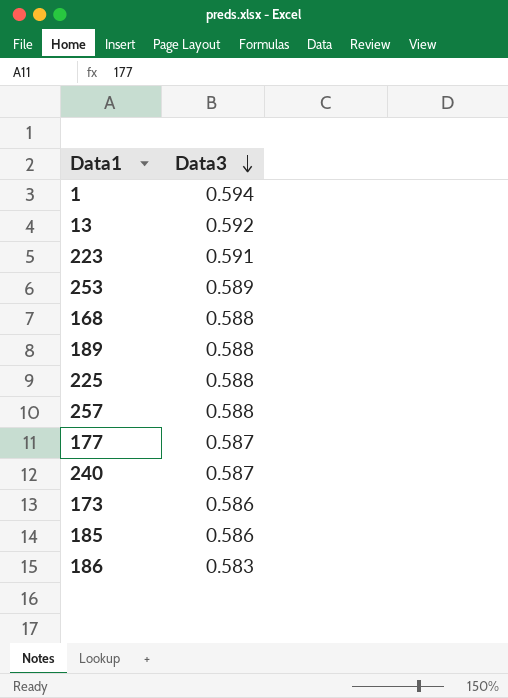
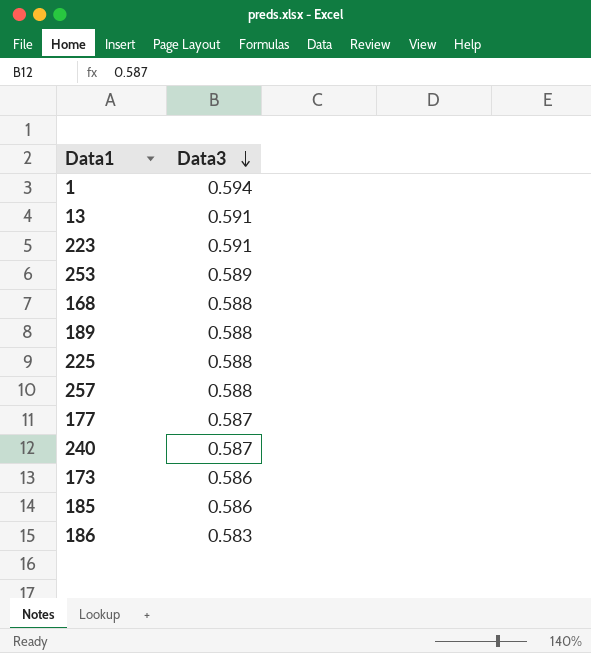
13 | Data3: 0.592 -> 0.591

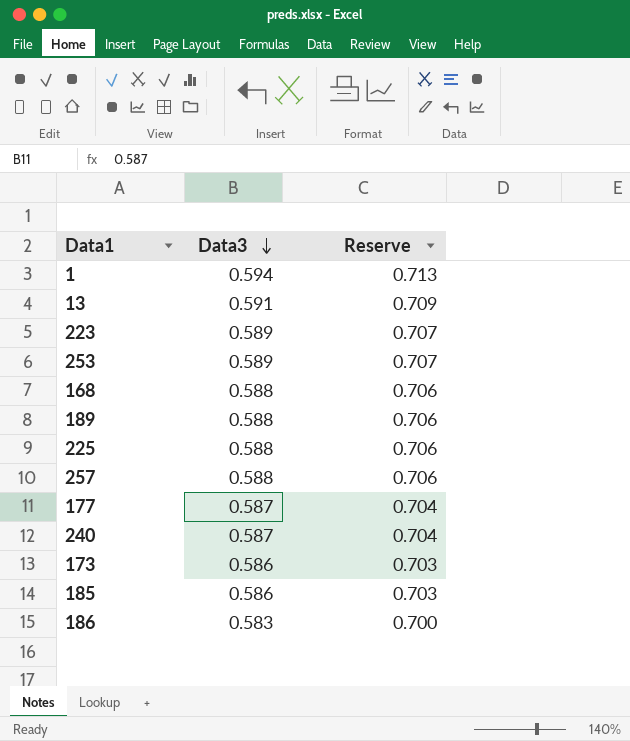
column Reserve | formula: none -> [Data3] * 1.2
223 | Data3: 0.591 -> 0.589

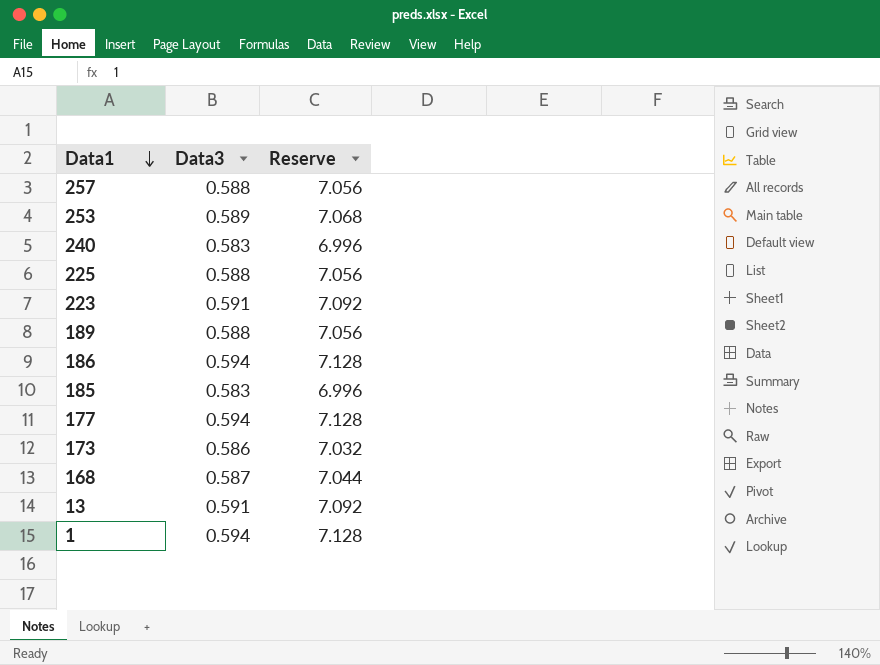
row order: Data3 descending -> Data1 descending
column Reserve | formula: [Data3] * 1.2 -> [Data3] * 12
240 | Data3: 0.587 -> 0.583
223 | Data3: 0.589 -> 0.591
186 | Data3: 0.583 -> 0.594
185 | Data3: 0.586 -> 0.583
177 | Data3: 0.587 -> 0.594
168 | Data3: 0.588 -> 0.587

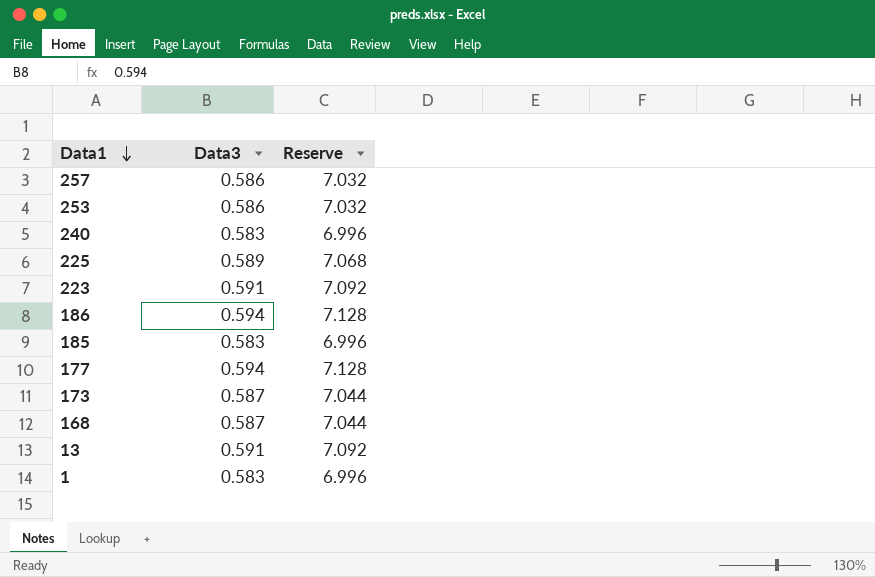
row 189: 0.588 | 7.056 -> none
257 | Data3: 0.588 -> 0.586
257 | Reserve: 7.056 -> 7.032
253 | Data3: 0.589 -> 0.586
253 | Reserve: 7.068 -> 7.032
225 | Data3: 0.588 -> 0.589
225 | Reserve: 7.056 -> 7.068
173 | Data3: 0.586 -> 0.587
173 | Reserve: 7.032 -> 7.044
1 | Data3: 0.594 -> 0.583
1 | Reserve: 7.128 -> 6.996

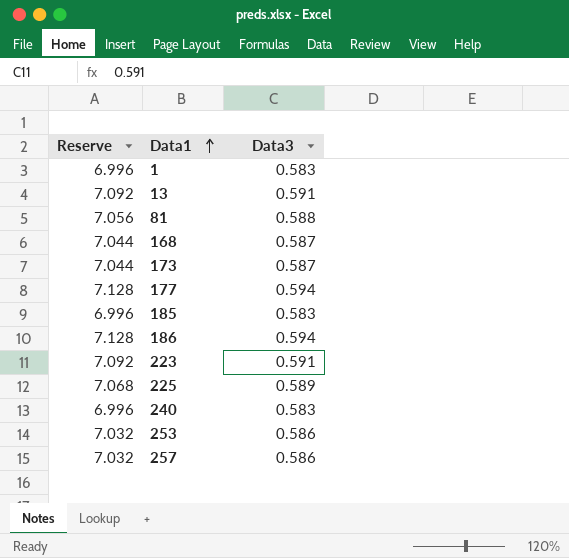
row order: Data1 descending -> Data1 ascending
column Reserve | position: 3 -> 1
row 81: none -> 7.056 | 0.588

